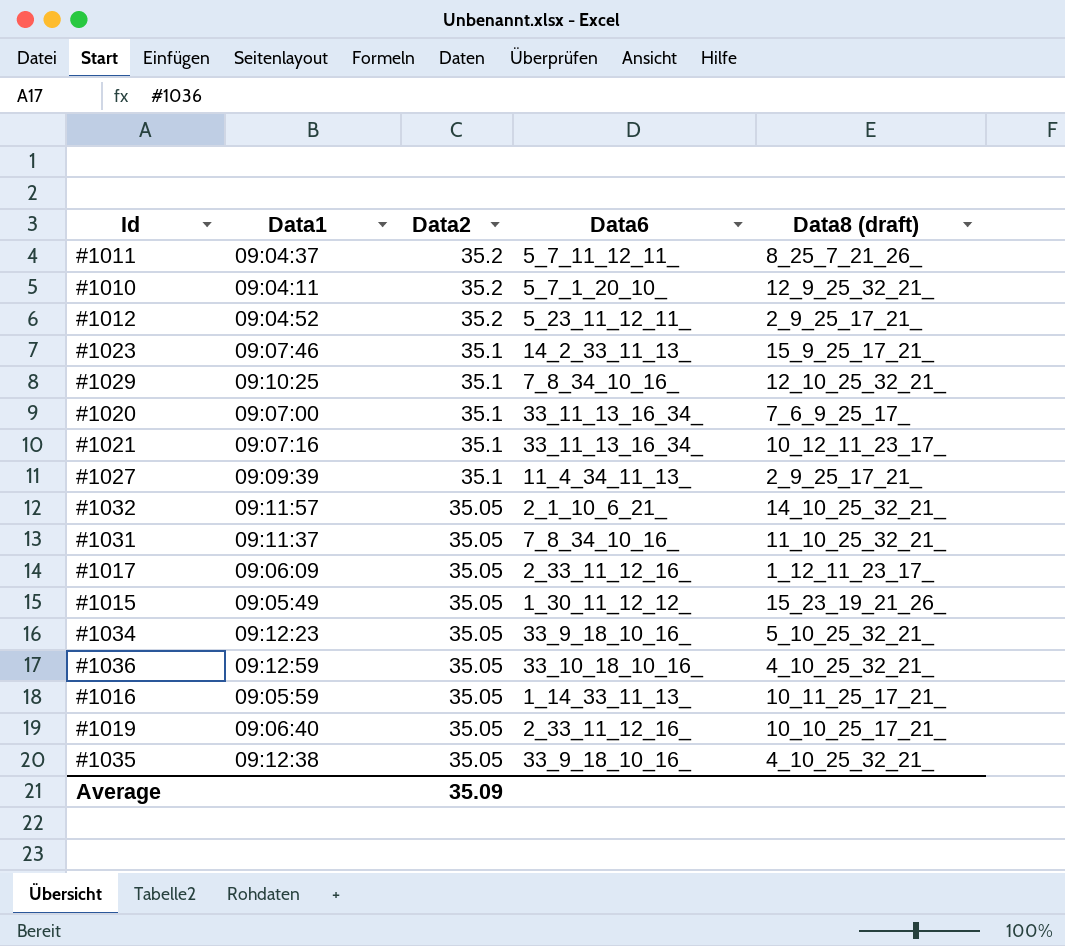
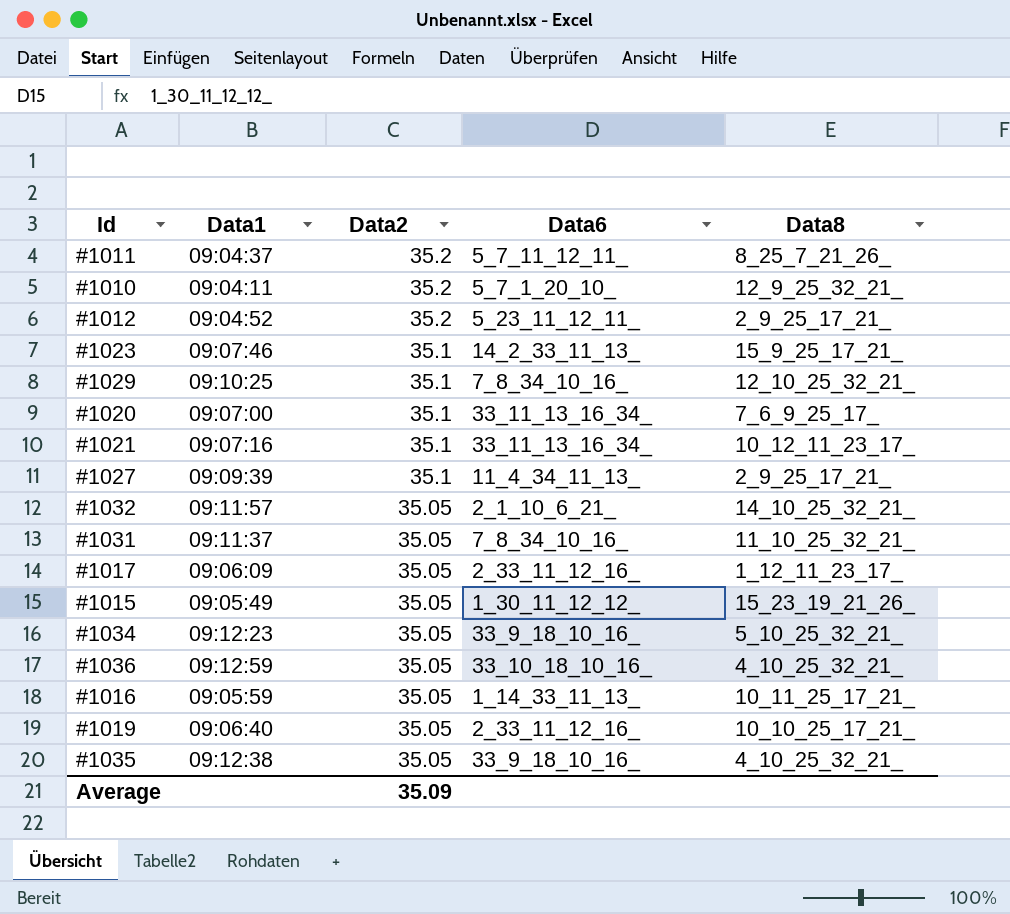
column name: Data8 (draft) -> Data8

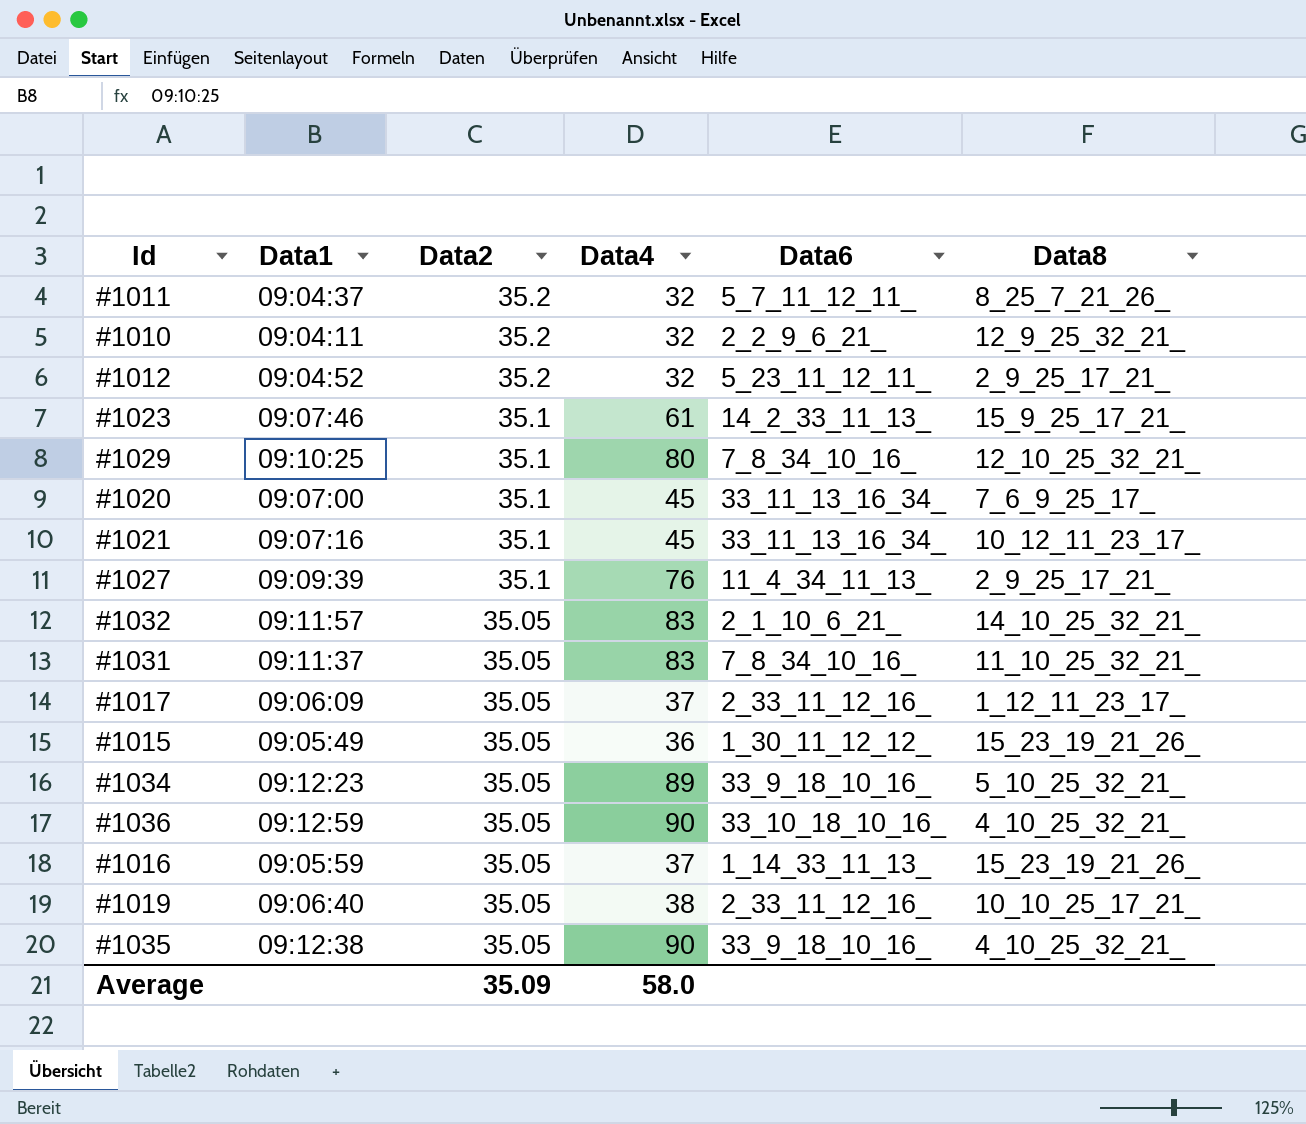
column Data4 | position: none -> 4
#1010 | Data6: 5_7_1_20_10_ -> 2_2_9_6_21_
#1016 | Data8: 10_11_25_17_21_ -> 15_23_19_21_26_

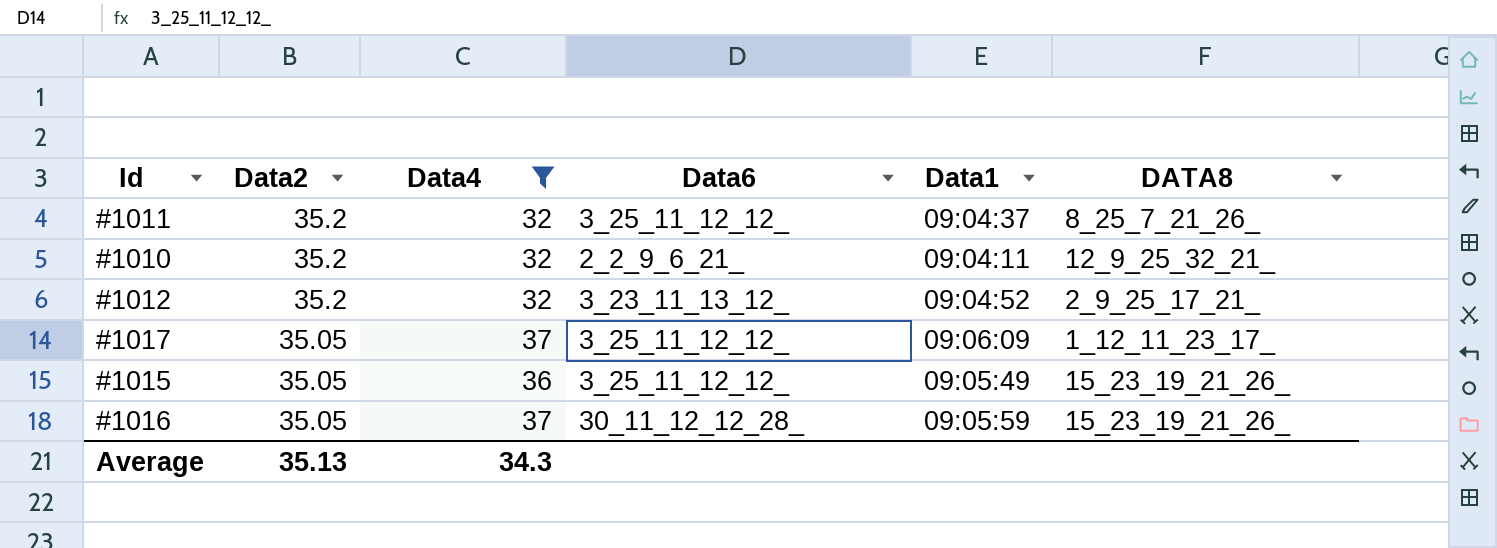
filter: none -> Data4 <= 37
column Data1 | position: 2 -> 5
column name: Data8 -> DATA8
#1011 | Data6: 5_7_11_12_11_ -> 3_25_11_12_12_
#1012 | Data6: 5_23_11_12_11_ -> 3_23_11_13_12_
#1017 | Data6: 2_33_11_12_16_ -> 3_25_11_12_12_
#1015 | Data6: 1_30_11_12_12_ -> 3_25_11_12_12_
#1016 | Data6: 1_14_33_11_13_ -> 30_11_12_12_28_
Average | Data2: 35.09 -> 35.13
Average | Data4: 58.0 -> 34.3

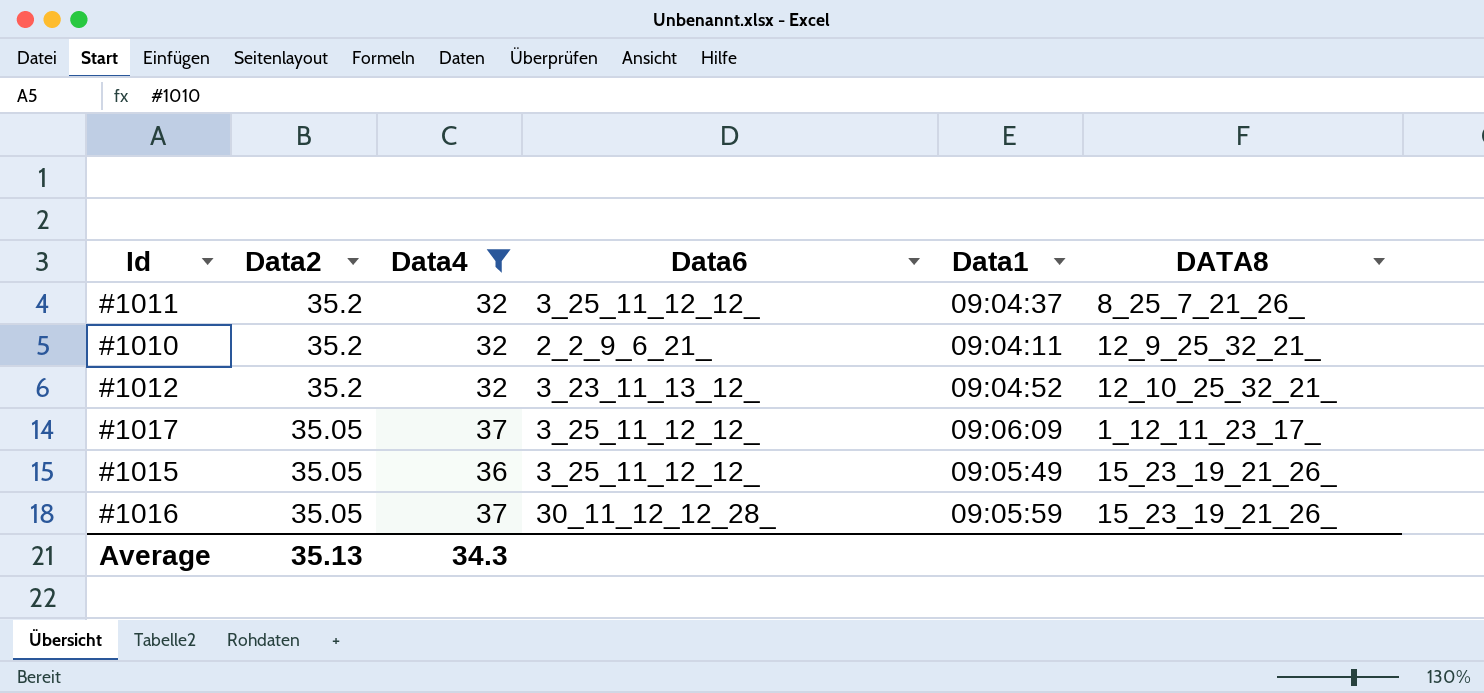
#1012 | DATA8: 2_9_25_17_21_ -> 12_10_25_32_21_

